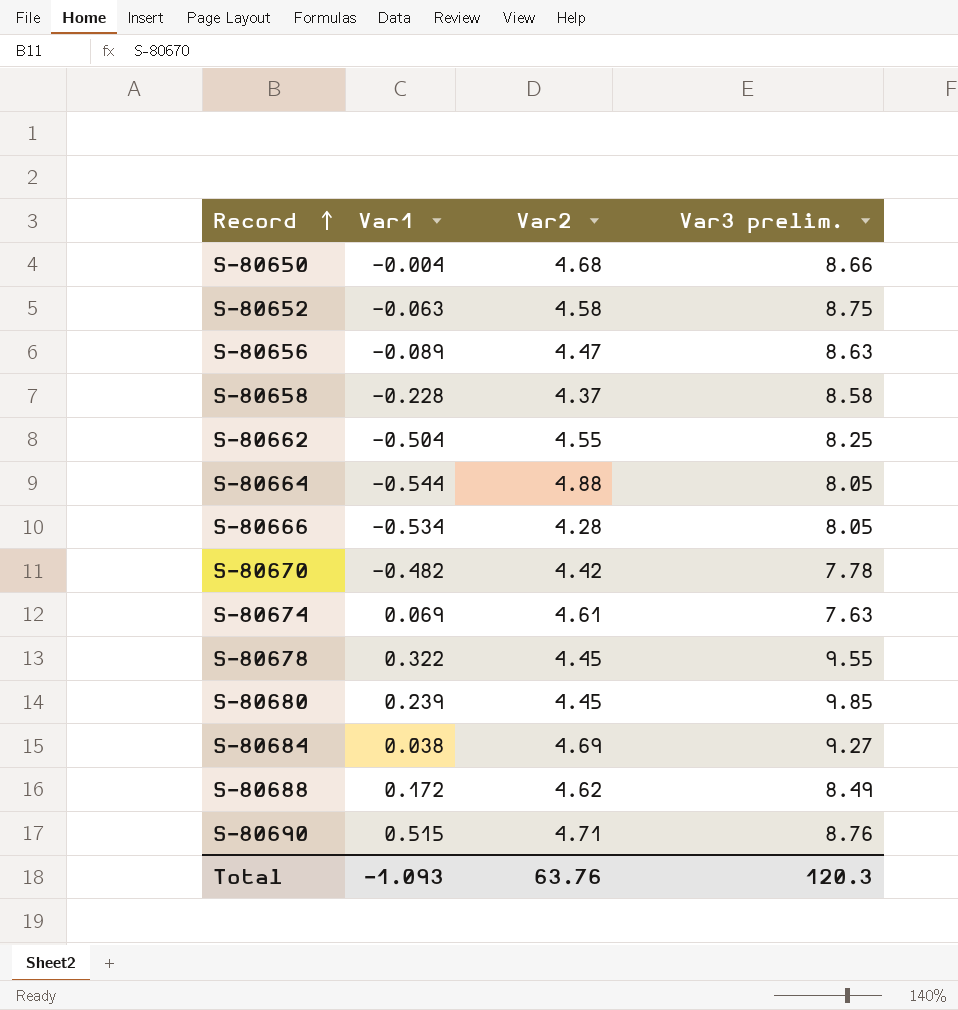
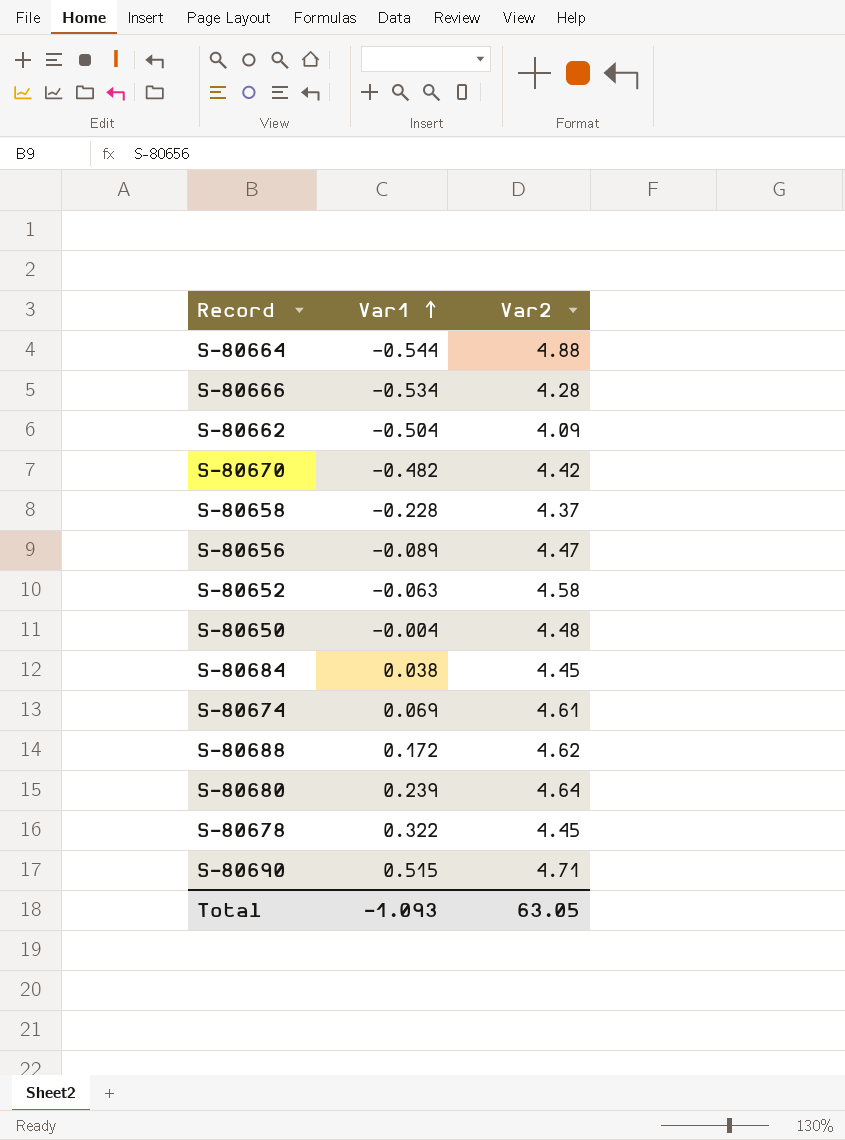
row order: Record ascending -> Var1 ascending
column Var3 prelim. | position: 4 -> none
S-80662 | Var2: 4.55 -> 4.09
S-80650 | Var2: 4.68 -> 4.48
S-80684 | Var2: 4.69 -> 4.45
S-80680 | Var2: 4.45 -> 4.64
Total | Var2: 63.76 -> 63.05

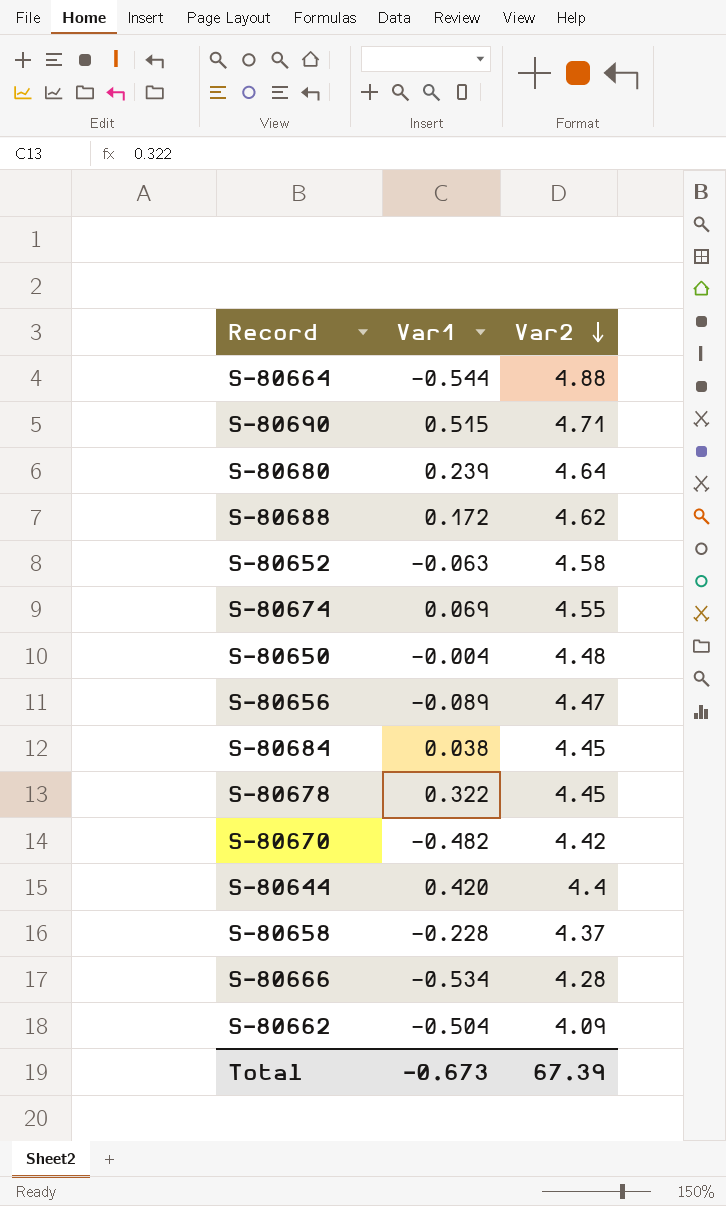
row order: Var1 ascending -> Var2 descending
S-80674 | Var2: 4.61 -> 4.55
row S-80644: none -> 0.420 | 4.4
Total | Var1: -1.093 -> -0.673
Total | Var2: 63.05 -> 67.39

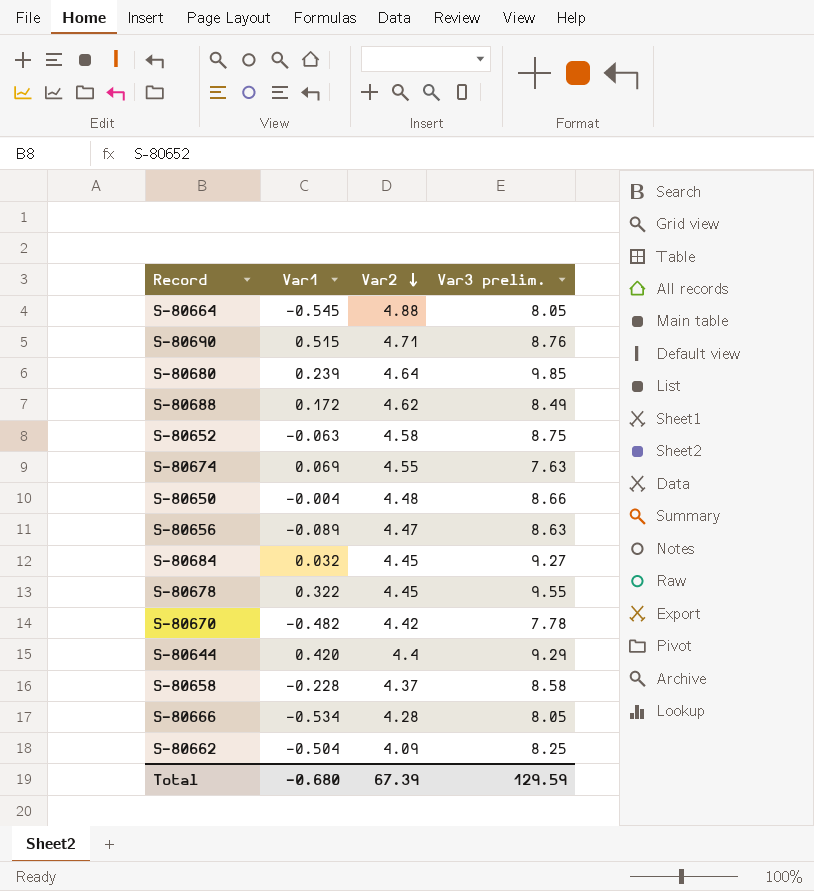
column Var3 prelim. | position: none -> 4
S-80664 | Var1: -0.544 -> -0.545
S-80684 | Var1: 0.038 -> 0.032
Total | Var1: -0.673 -> -0.680

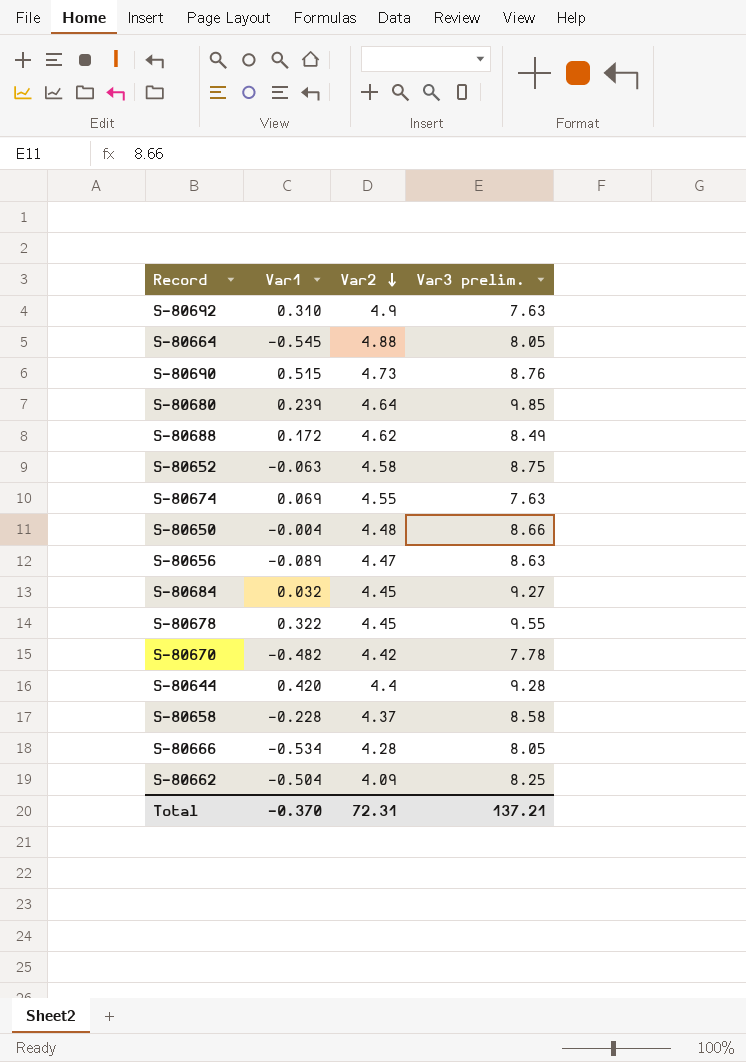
row S-80692: none -> 0.310 | 4.9 | 7.63
S-80690 | Var2: 4.71 -> 4.73
S-80644 | Var3 prelim.: 9.29 -> 9.28
Total | Var1: -0.680 -> -0.370
Total | Var2: 67.39 -> 72.31
Total | Var3 prelim.: 129.59 -> 137.21

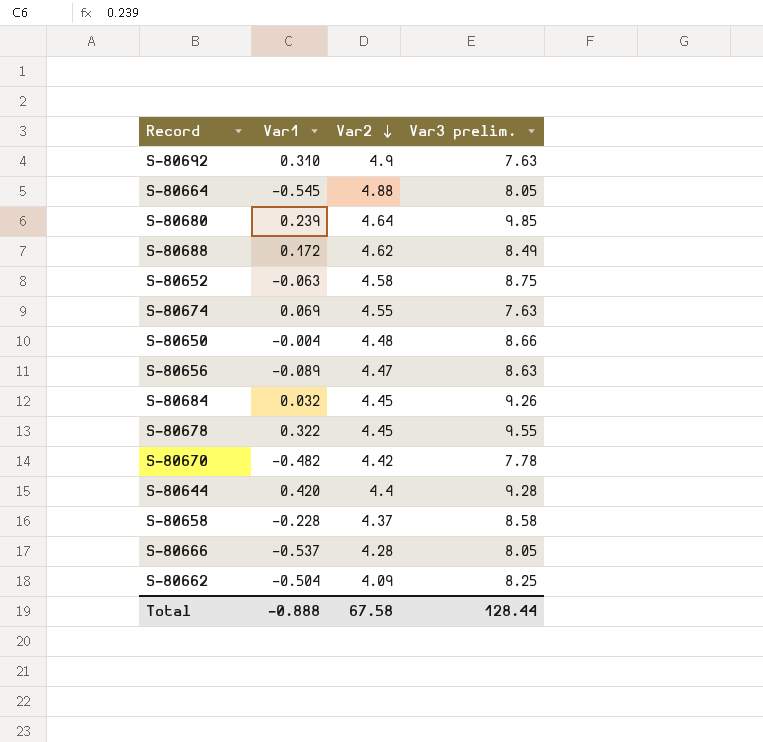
row S-80690: 0.515 | 4.73 | 8.76 -> none
S-80684 | Var3 prelim.: 9.27 -> 9.26
S-80666 | Var1: -0.534 -> -0.537
Total | Var1: -0.370 -> -0.888
Total | Var2: 72.31 -> 67.58
Total | Var3 prelim.: 137.21 -> 128.44

